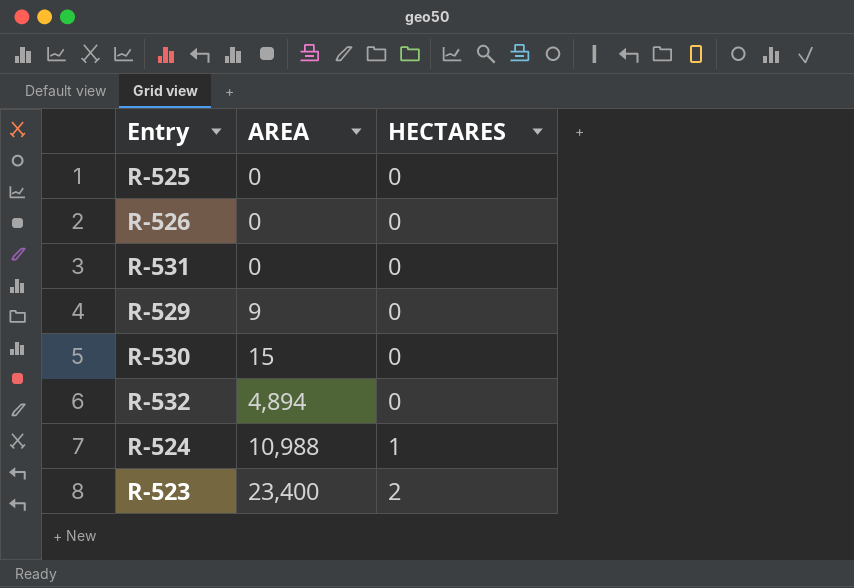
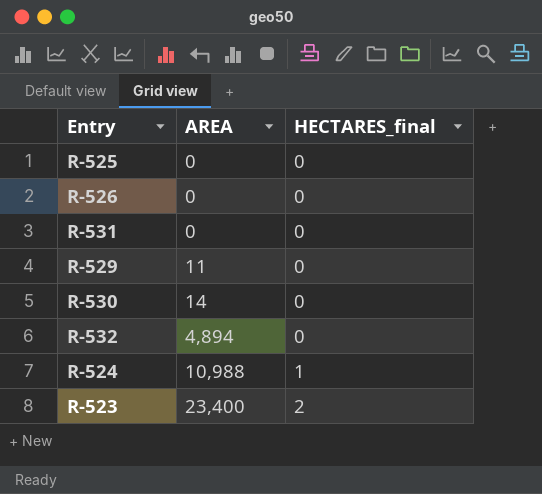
column name: HECTARES -> HECTARES_final
R-529 | AREA: 9 -> 11
R-530 | AREA: 15 -> 14

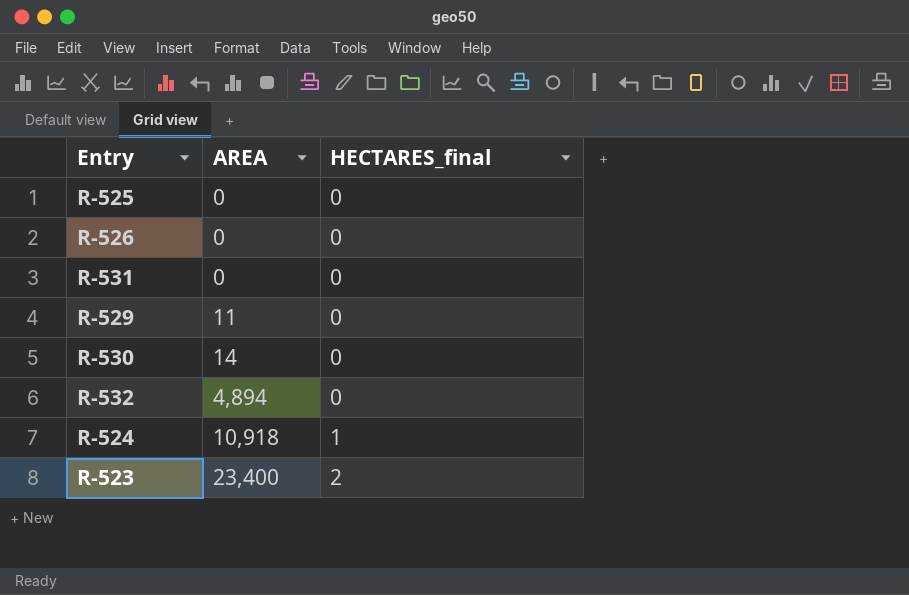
R-524 | AREA: 10,988 -> 10,918

